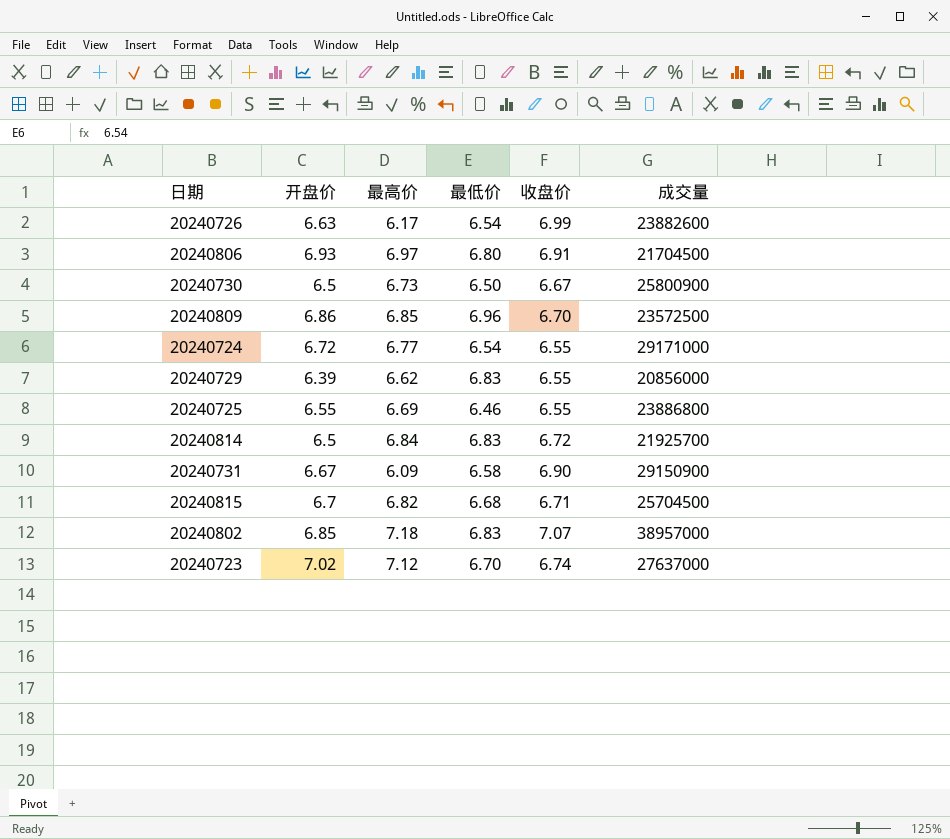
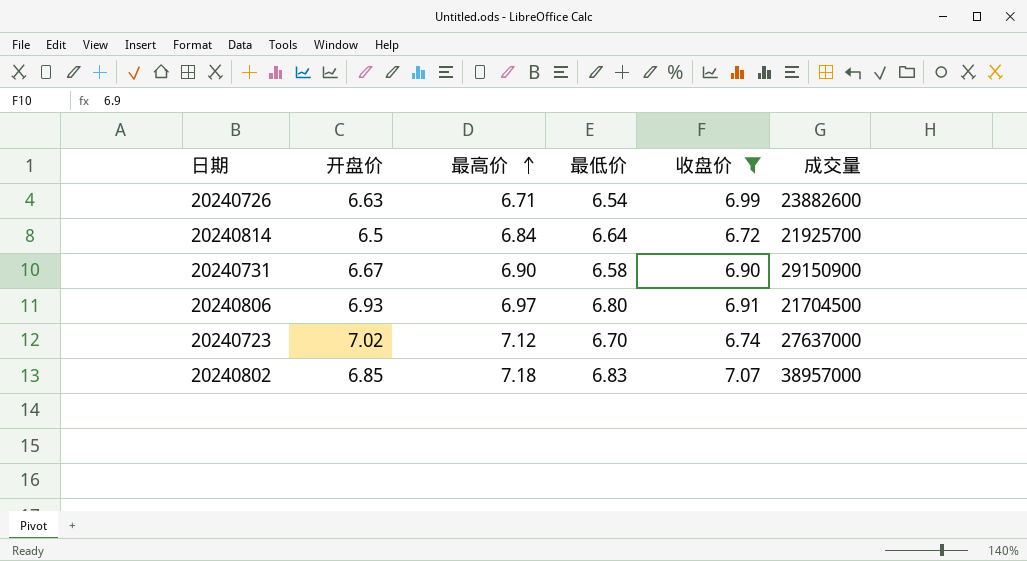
filter: none -> 收盘价 >= 6.72
row order: none -> 最高价 ascending
20240726 | 最高价: 6.17 -> 6.71
20240814 | 最低价: 6.83 -> 6.64
20240731 | 最高价: 6.09 -> 6.90

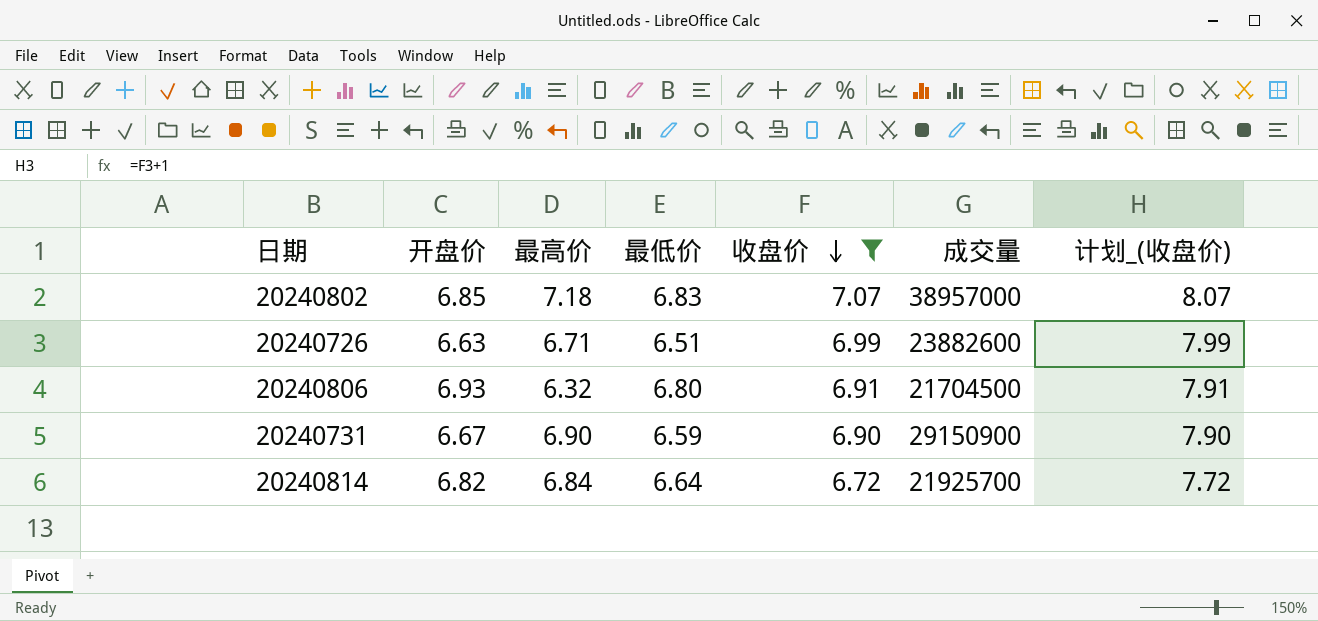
row order: 最高价 ascending -> 收盘价 descending
column 计划_(收盘价) | formula: none -> [收盘价] + 1
row 20240723: 7.02 | 7.12 | 6.70 | 6.74 | 27637000 -> none
20240726 | 最低价: 6.54 -> 6.51
20240806 | 最高价: 6.97 -> 6.32
20240731 | 最低价: 6.58 -> 6.59
20240814 | 开盘价: 6.5 -> 6.82

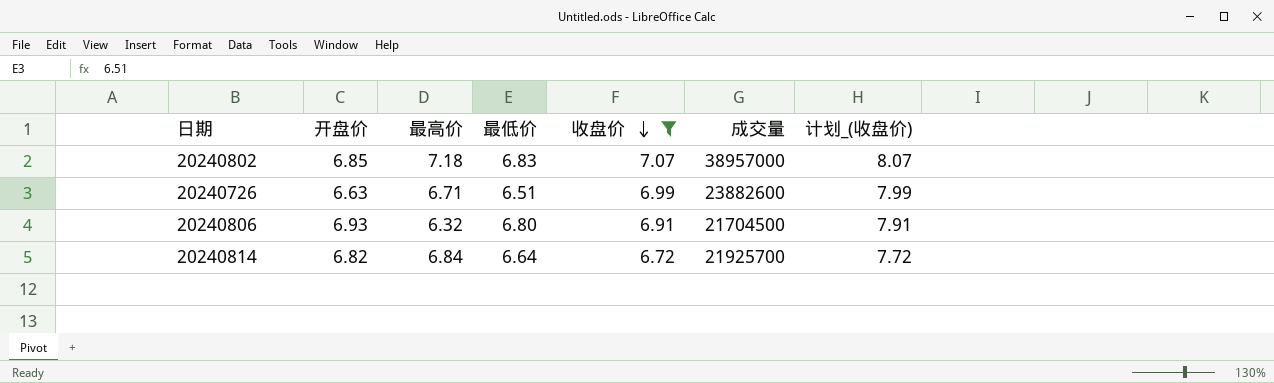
row 20240731: 6.67 | 6.90 | 6.59 | 6.90 | 29150900 | 7.90 -> none

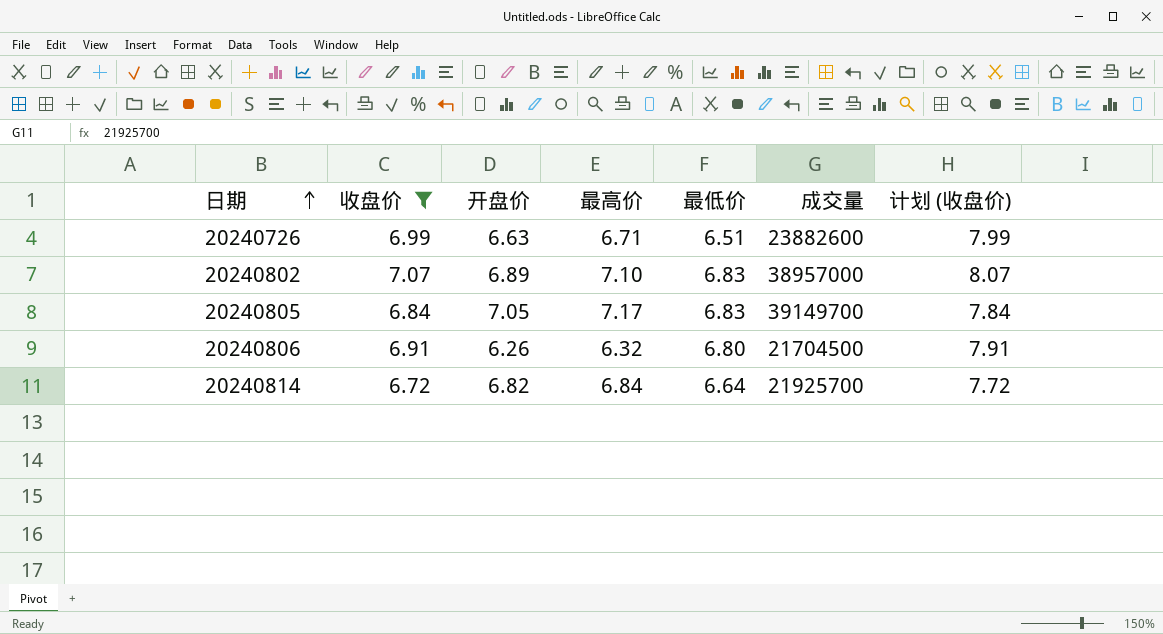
row order: 收盘价 descending -> 日期 ascending
column 收盘价 | position: 5 -> 2
column name: 计划_(收盘价) -> 计划 (收盘价)
20240802 | 开盘价: 6.85 -> 6.89
20240802 | 最高价: 7.18 -> 7.10
row 20240805: none -> 6.84 | 7.05 | 7.17 | 6.83 | 39149700 | 7.84
20240806 | 开盘价: 6.93 -> 6.26

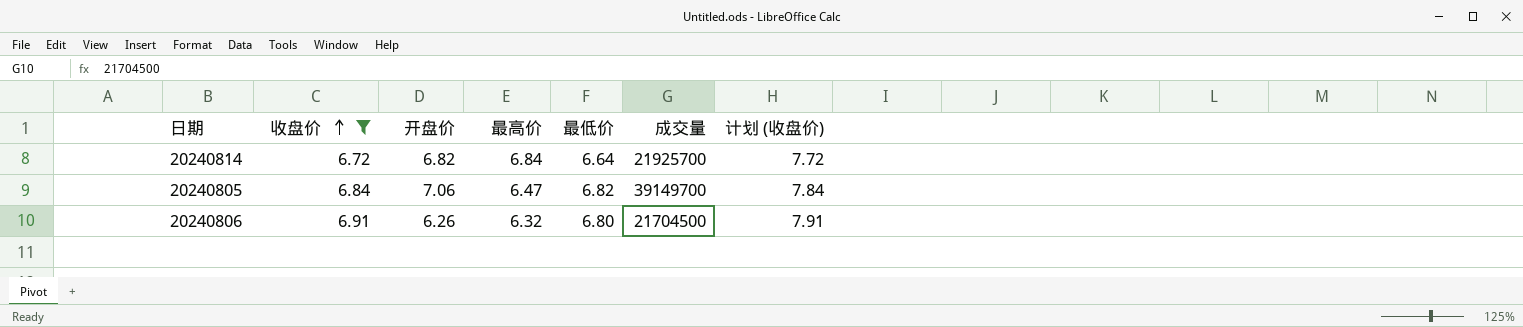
row order: 日期 ascending -> 收盘价 ascending
row 20240726: 6.99 | 6.63 | 6.71 | 6.51 | 23882600 | 7.99 -> none
row 20240802: 7.07 | 6.89 | 7.10 | 6.83 | 38957000 | 8.07 -> none
20240805 | 开盘价: 7.05 -> 7.06
20240805 | 最高价: 7.17 -> 6.47
20240805 | 最低价: 6.83 -> 6.82

